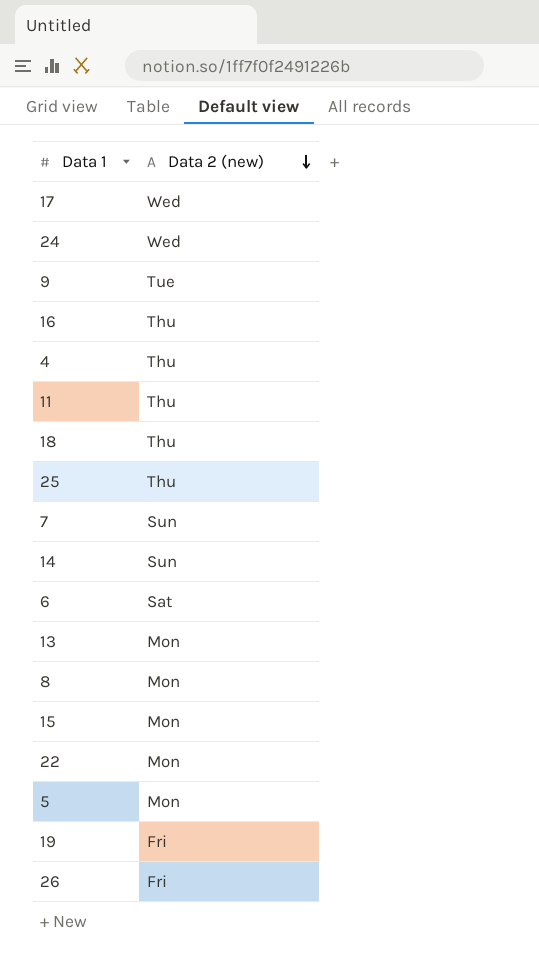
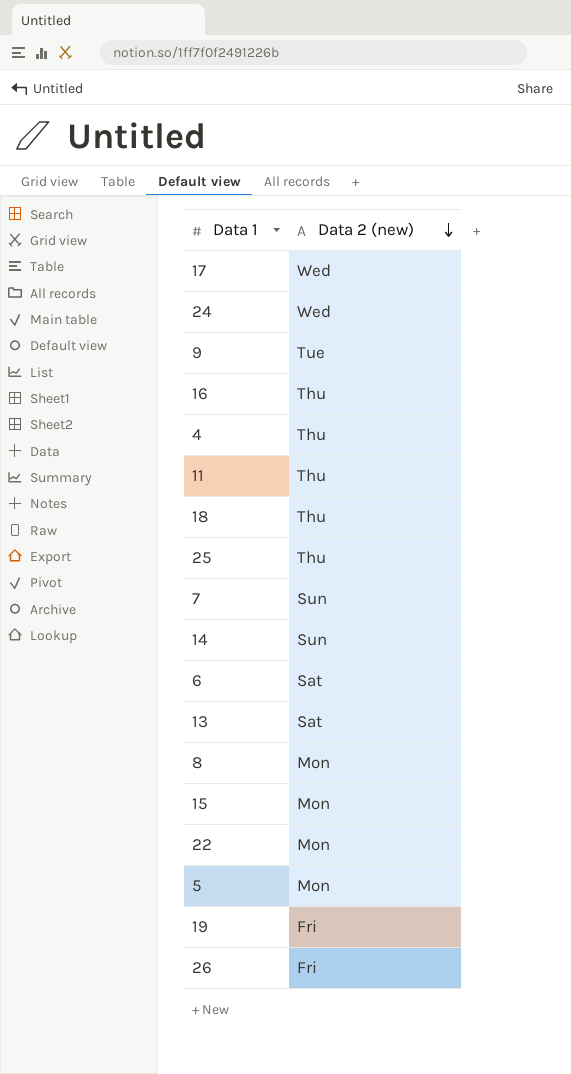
13 | Data 2 (new): Mon -> Sat

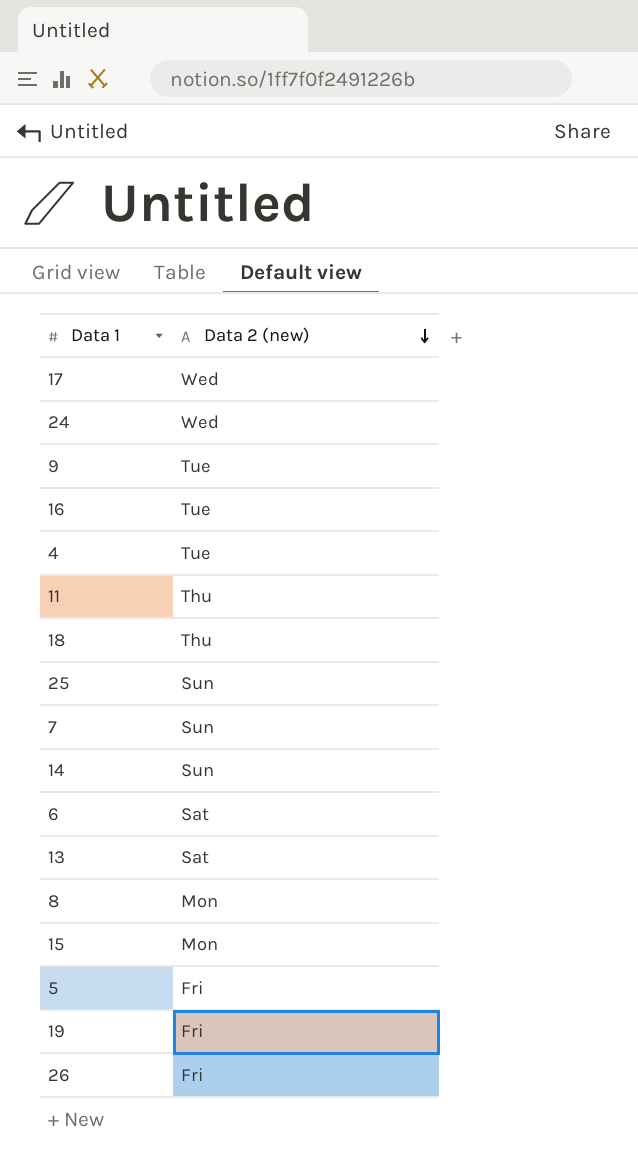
row 22: Mon -> none
16 | Data 2 (new): Thu -> Tue
4 | Data 2 (new): Thu -> Tue
25 | Data 2 (new): Thu -> Sun
5 | Data 2 (new): Mon -> Fri

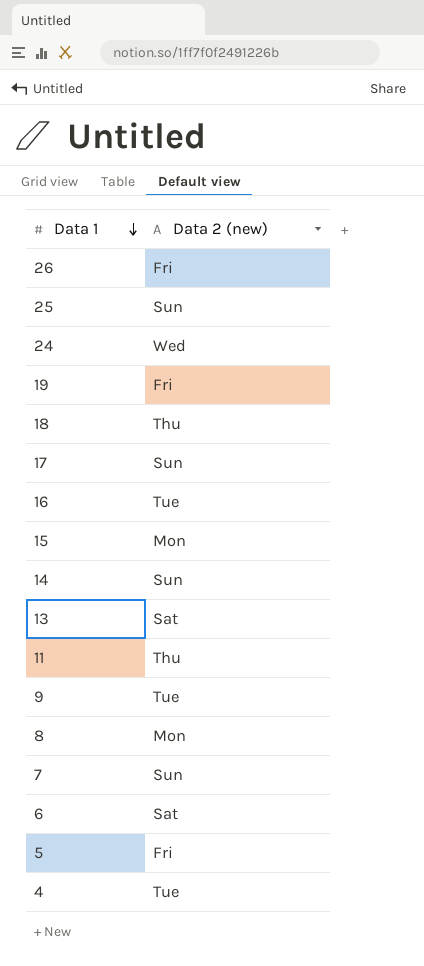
row order: Data 2 (new) descending -> Data 1 descending
17 | Data 2 (new): Wed -> Sun

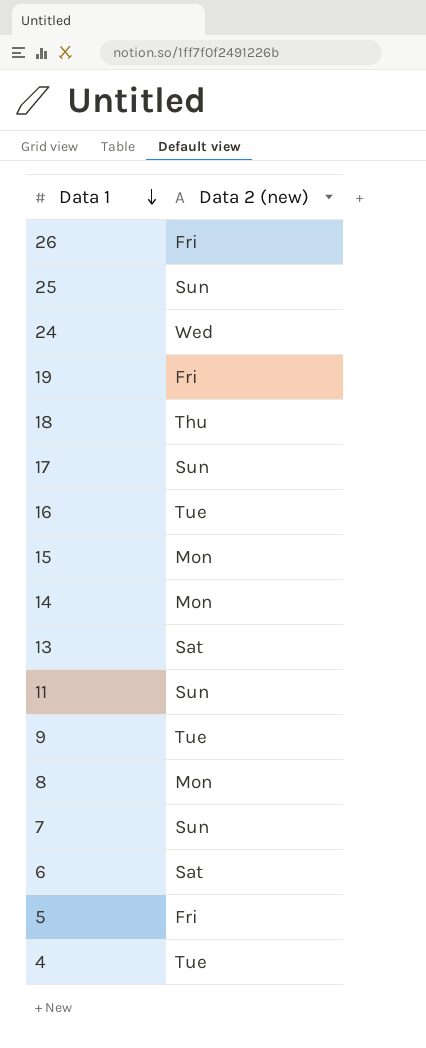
14 | Data 2 (new): Sun -> Mon
11 | Data 2 (new): Thu -> Sun

